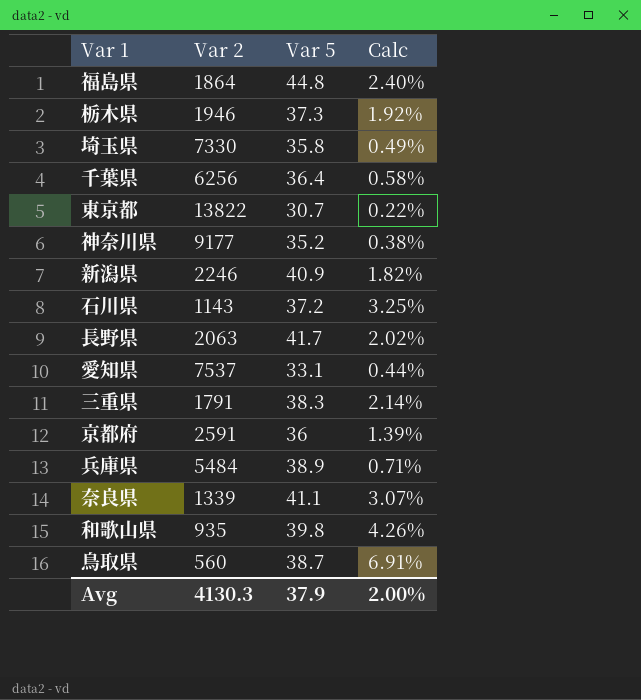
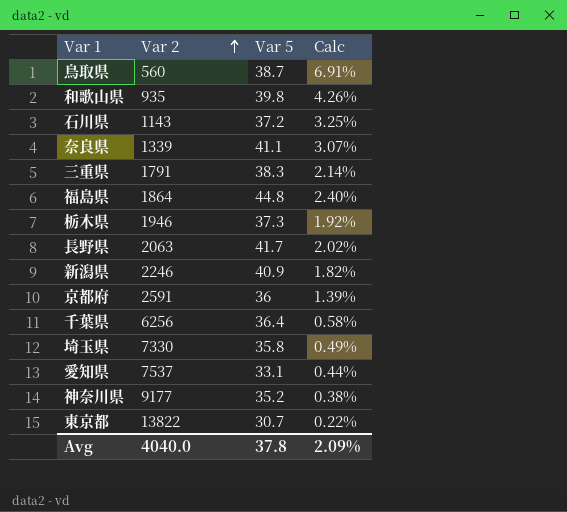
row order: none -> Var 2 ascending
row 兵庫県: 5484 | 38.9 | 0.71% -> none
Avg | Var 2: 4130.3 -> 4040.0
Avg | Var 5: 37.9 -> 37.8
Avg | Calc: 2.00% -> 2.09%

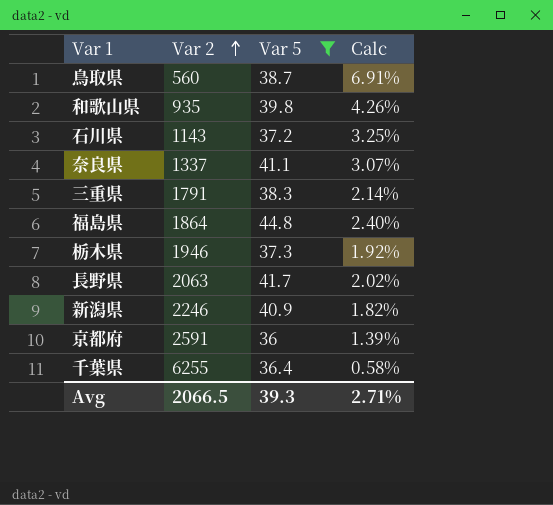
filter: none -> Var 5 >= 36
奈良県 | Var 2: 1339 -> 1337
千葉県 | Var 2: 6256 -> 6255
Avg | Var 2: 4040.0 -> 2066.5
Avg | Var 5: 37.8 -> 39.3
Avg | Calc: 2.09% -> 2.71%

